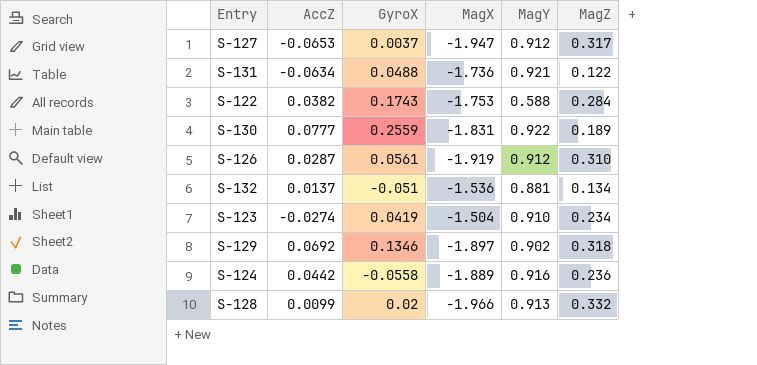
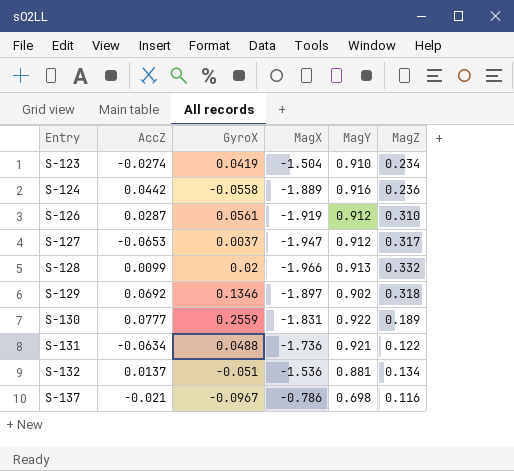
row order: none -> Entry ascending
row S-122: 0.0382 | 0.1743 | -1.753 | 0.588 | 0.284 -> none
row S-137: none -> -0.021 | -0.0967 | -0.786 | 0.698 | 0.116

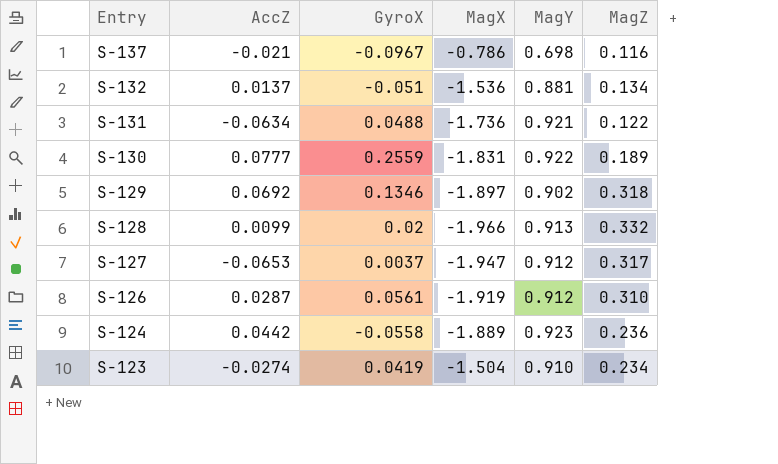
row order: Entry ascending -> Entry descending
S-124 | MagY: 0.916 -> 0.923

